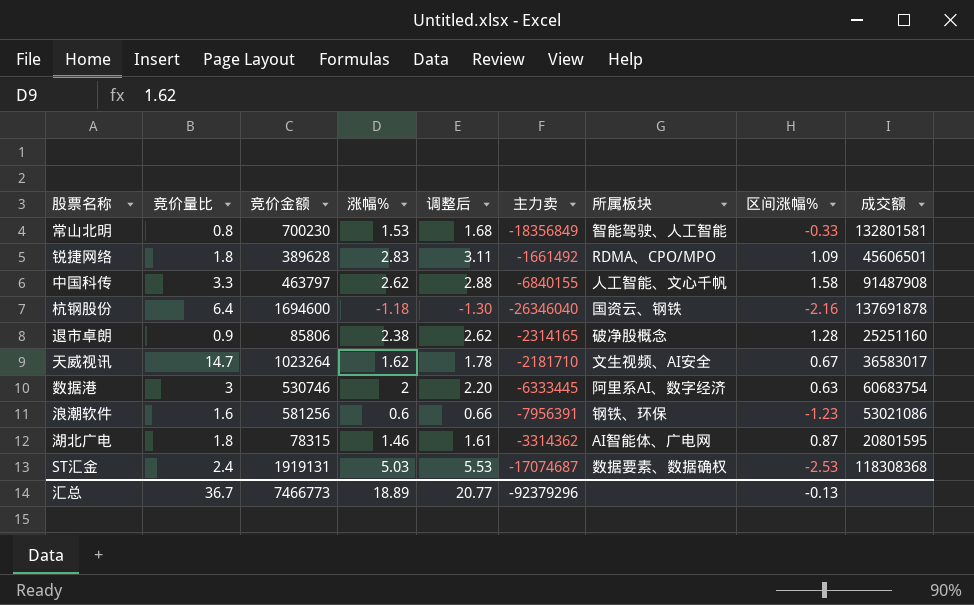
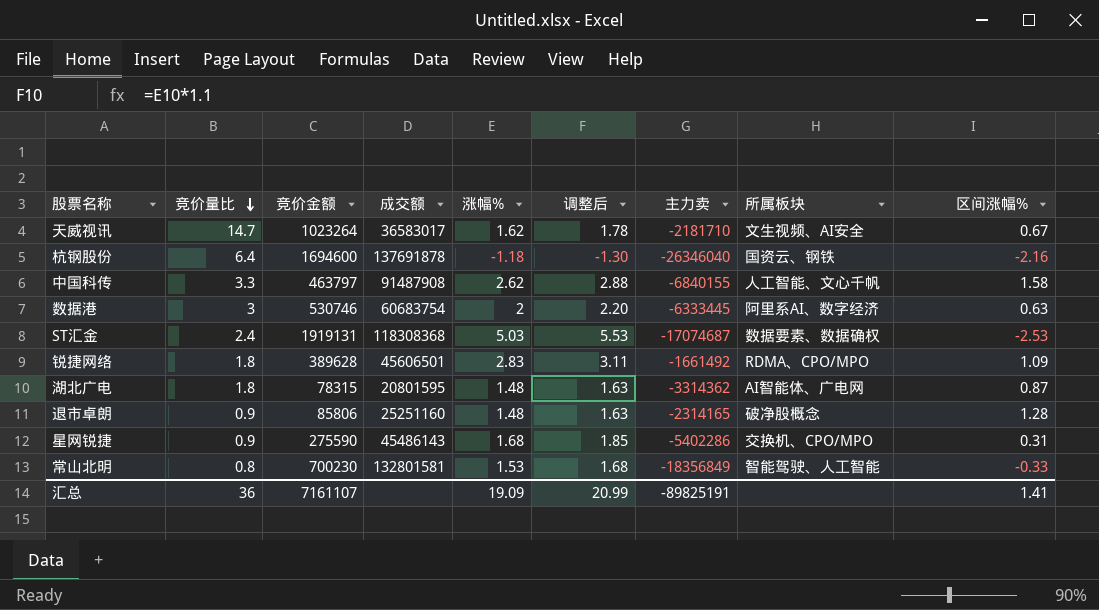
row order: none -> 竞价量比 descending
column 成交额 | position: 9 -> 4
row 浪潮软件: 1.6 | 581256 | 0.6 | 0.66 | -7956391 | 钢铁、环保 | -1.23 | 53021086 -> none
湖北广电 | 涨幅%: 1.46 -> 1.48
湖北广电 | 调整后: 1.61 -> 1.63
退市卓朗 | 涨幅%: 2.38 -> 1.48
退市卓朗 | 调整后: 2.62 -> 1.63
row 星网锐捷: none -> 0.9 | 275590 | 45486143 | 1.68 | 1.85 | -5402286 | 交换机、CPO/MPO | 0.31
汇总 | 竞价量比: 36.7 -> 36
汇总 | 竞价金额: 7466773 -> 7161107
汇总 | 涨幅%: 18.89 -> 19.09
汇总 | 调整后: 20.77 -> 20.99
汇总 | 主力卖: -92379296 -> -89825191
汇总 | 区间涨幅%: -0.13 -> 1.41

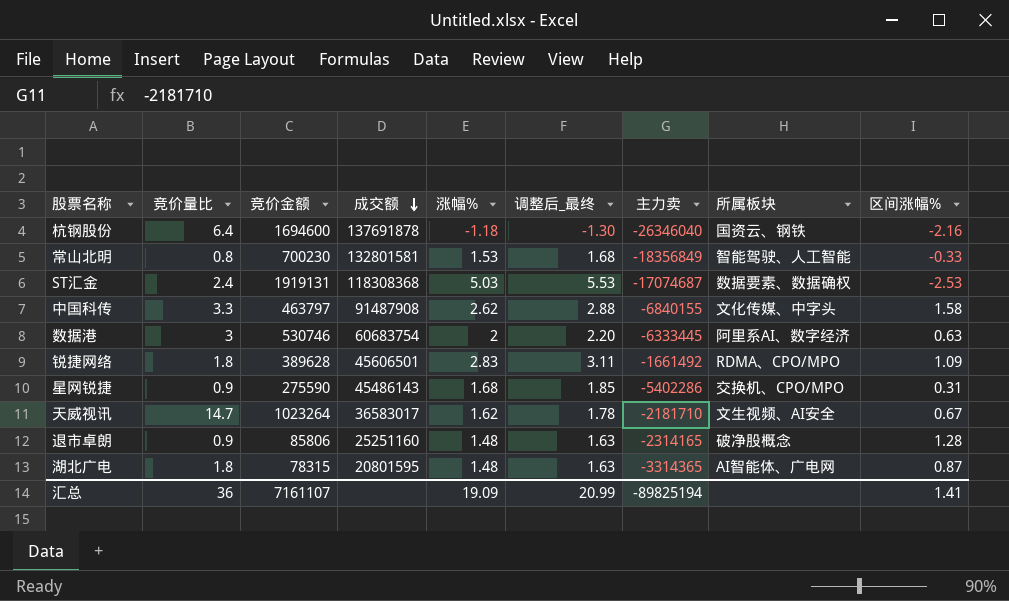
row order: 竞价量比 descending -> 成交额 descending
column name: 调整后 -> 调整后_最终
中国科传 | 所属板块: 人工智能、文心千帆 -> 文化传媒、中字头
湖北广电 | 主力卖: -3314362 -> -3314365
汇总 | 主力卖: -89825191 -> -89825194

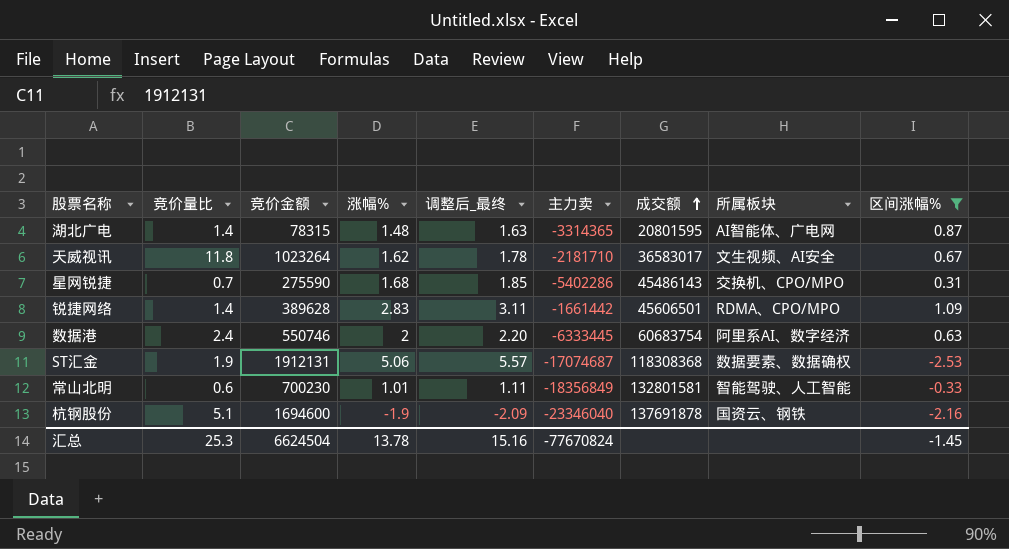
filter: none -> 区间涨幅% <= 1.09
row order: 成交额 descending -> 成交额 ascending
column 成交额 | position: 4 -> 7
湖北广电 | 竞价量比: 1.8 -> 1.4
天威视讯 | 竞价量比: 14.7 -> 11.8
星网锐捷 | 竞价量比: 0.9 -> 0.7
锐捷网络 | 竞价量比: 1.8 -> 1.4
锐捷网络 | 主力卖: -1661492 -> -1661442
数据港 | 竞价量比: 3 -> 2.4
数据港 | 竞价金额: 530746 -> 550746
ST汇金 | 竞价量比: 2.4 -> 1.9
ST汇金 | 竞价金额: 1919131 -> 1912131
ST汇金 | 涨幅%: 5.03 -> 5.06
ST汇金 | 调整后_最终: 5.53 -> 5.57
常山北明 | 竞价量比: 0.8 -> 0.6
常山北明 | 涨幅%: 1.53 -> 1.01
常山北明 | 调整后_最终: 1.68 -> 1.11
杭钢股份 | 竞价量比: 6.4 -> 5.1
杭钢股份 | 涨幅%: -1.18 -> -1.9
杭钢股份 | 调整后_最终: -1.30 -> -2.09
杭钢股份 | 主力卖: -26346040 -> -23346040
汇总 | 竞价量比: 36 -> 25.3
汇总 | 竞价金额: 7161107 -> 6624504
汇总 | 涨幅%: 19.09 -> 13.78
汇总 | 调整后_最终: 20.99 -> 15.16
汇总 | 主力卖: -89825194 -> -77670824
汇总 | 区间涨幅%: 1.41 -> -1.45

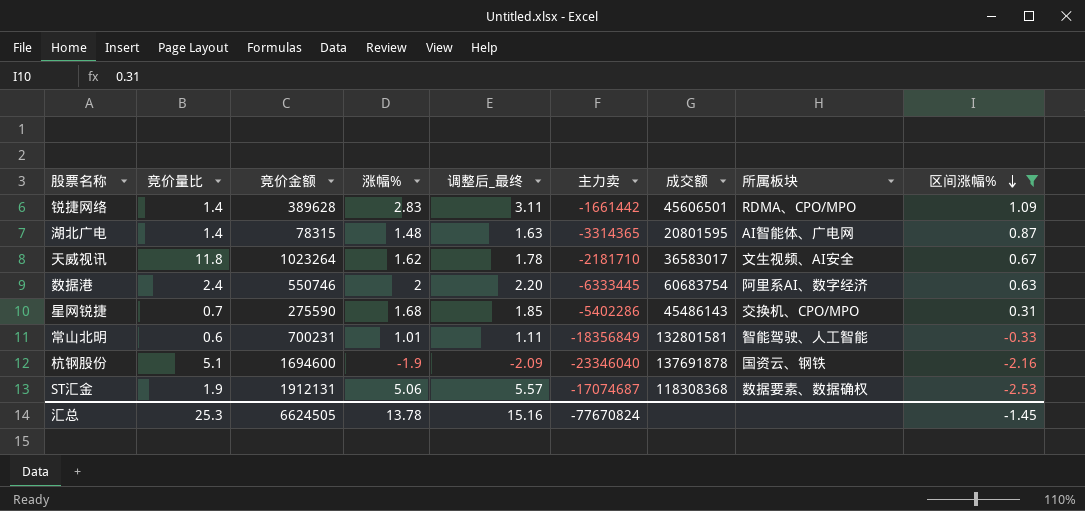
row order: 成交额 ascending -> 区间涨幅% descending
常山北明 | 竞价金额: 700230 -> 700231
汇总 | 竞价金额: 6624504 -> 6624505

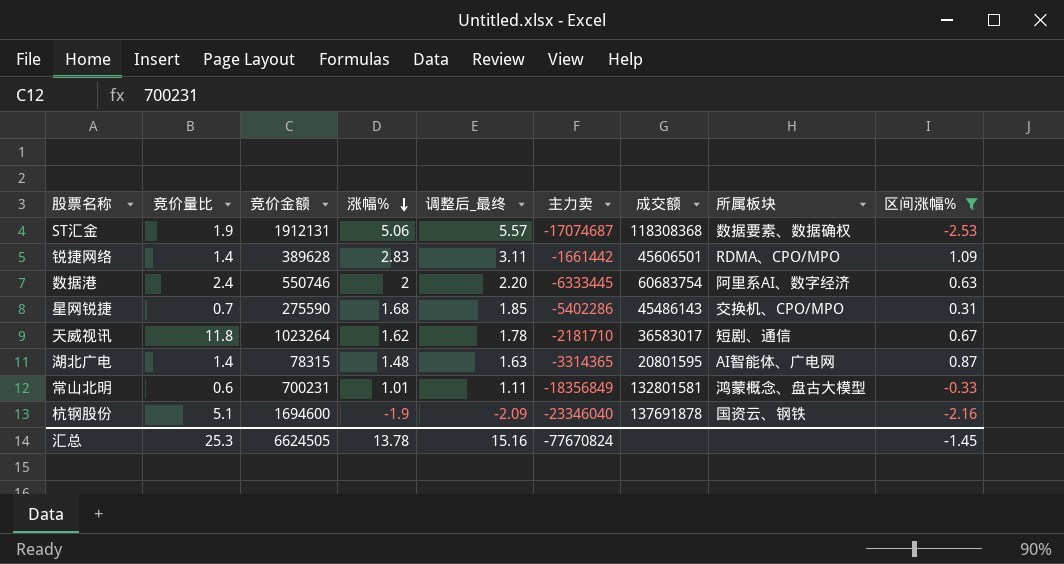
row order: 区间涨幅% descending -> 涨幅% descending
天威视讯 | 所属板块: 文生视频、AI安全 -> 短剧、通信
常山北明 | 所属板块: 智能驾驶、人工智能 -> 鸿蒙概念、盘古大模型

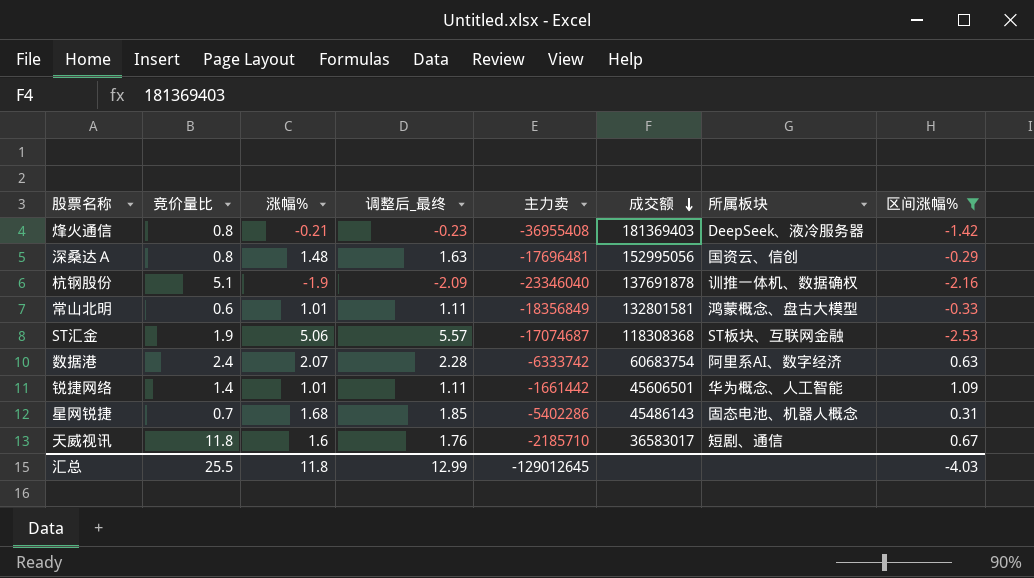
row order: 涨幅% descending -> 成交额 descending
column 竞价金额 | position: 3 -> none
row 湖北广电: 1.4 | 78315 | 1.48 | 1.63 | -3314365 | 20801595 | AI智能体、广电网 | 0.87 -> none
row 烽火通信: none -> 0.8 | -0.21 | -0.23 | -36955408 | 181369403 | DeepSeek、液冷服务器 | -1.42
row 深桑达Ａ: none -> 0.8 | 1.48 | 1.63 | -17696481 | 152995056 | 国资云、信创 | -0.29
杭钢股份 | 所属板块: 国资云、钢铁 -> 训推一体机、数据确权
ST汇金 | 所属板块: 数据要素、数据确权 -> ST板块、互联网金融
数据港 | 涨幅%: 2 -> 2.07
数据港 | 调整后_最终: 2.20 -> 2.28
数据港 | 主力卖: -6333445 -> -6333742
锐捷网络 | 涨幅%: 2.83 -> 1.01
锐捷网络 | 调整后_最终: 3.11 -> 1.11
锐捷网络 | 所属板块: RDMA、CPO/MPO -> 华为概念、人工智能
星网锐捷 | 所属板块: 交换机、CPO/MPO -> 固态电池、机器人概念
天威视讯 | 涨幅%: 1.62 -> 1.6
天威视讯 | 调整后_最终: 1.78 -> 1.76
天威视讯 | 主力卖: -2181710 -> -2185710
汇总 | 竞价量比: 25.3 -> 25.5
汇总 | 涨幅%: 13.78 -> 11.8
汇总 | 调整后_最终: 15.16 -> 12.99
汇总 | 主力卖: -77670824 -> -129012645
汇总 | 区间涨幅%: -1.45 -> -4.03

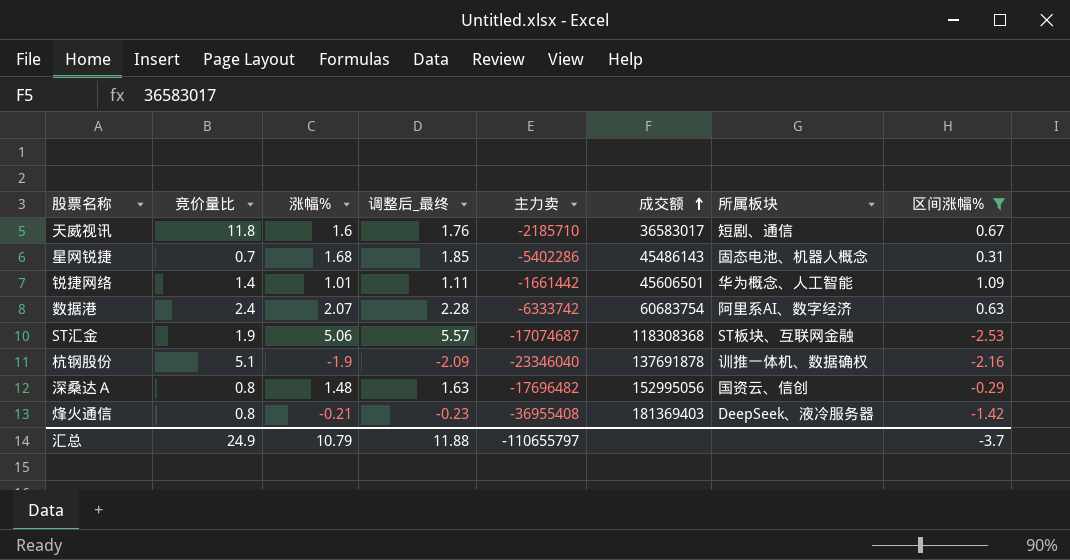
row order: 成交额 descending -> 成交额 ascending
row 常山北明: 0.6 | 1.01 | 1.11 | -18356849 | 132801581 | 鸿蒙概念、盘古大模型 | -0.33 -> none
深桑达Ａ | 主力卖: -17696481 -> -17696482
汇总 | 竞价量比: 25.5 -> 24.9
汇总 | 涨幅%: 11.8 -> 10.79
汇总 | 调整后_最终: 12.99 -> 11.88
汇总 | 主力卖: -129012645 -> -110655797
汇总 | 区间涨幅%: -4.03 -> -3.7

